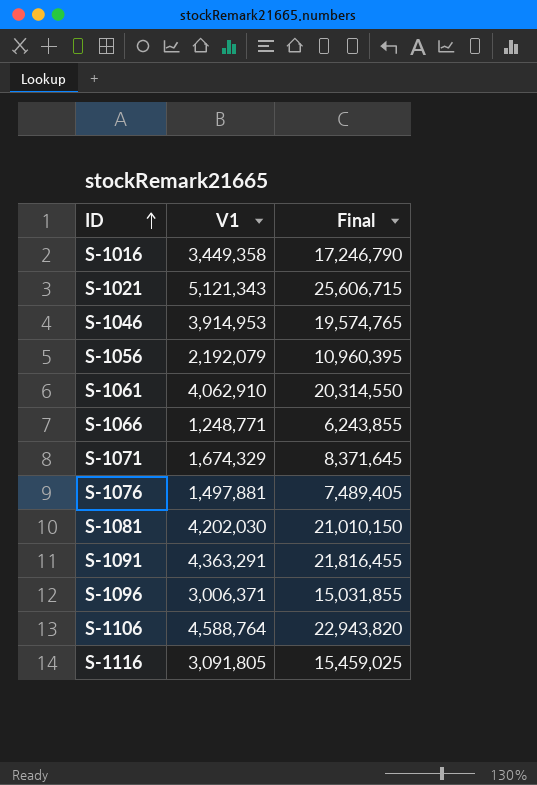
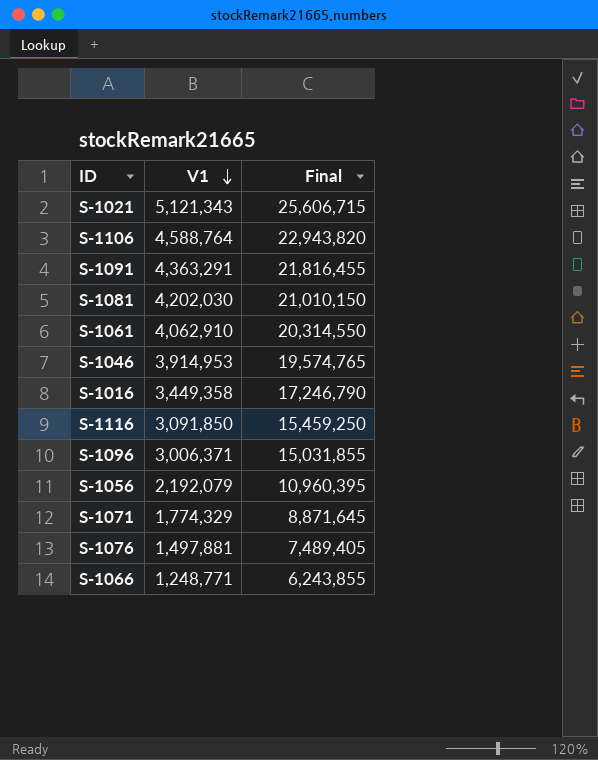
row order: ID ascending -> V1 descending
S-1116 | V1: 3,091,805 -> 3,091,850
S-1116 | Final: 15,459,025 -> 15,459,250
S-1071 | V1: 1,674,329 -> 1,774,329
S-1071 | Final: 8,371,645 -> 8,871,645

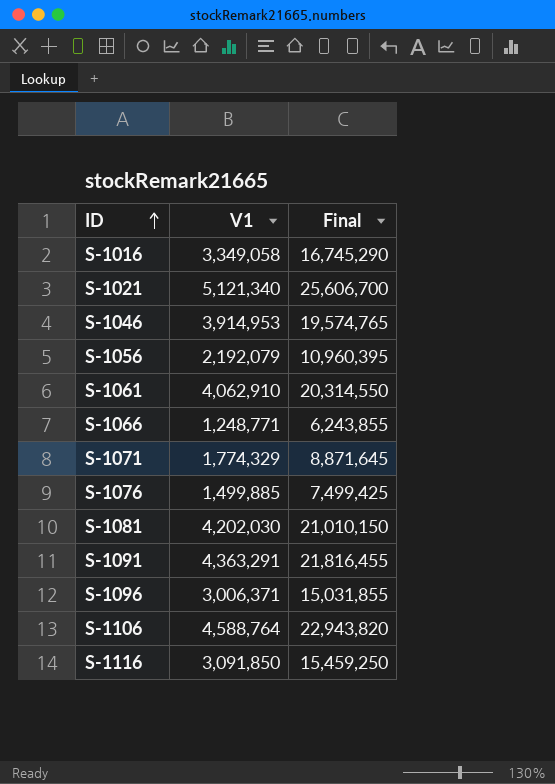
row order: V1 descending -> ID ascending
S-1016 | V1: 3,449,358 -> 3,349,058
S-1016 | Final: 17,246,790 -> 16,745,290
S-1021 | V1: 5,121,343 -> 5,121,340
S-1021 | Final: 25,606,715 -> 25,606,700
S-1076 | V1: 1,497,881 -> 1,499,885
S-1076 | Final: 7,489,405 -> 7,499,425

